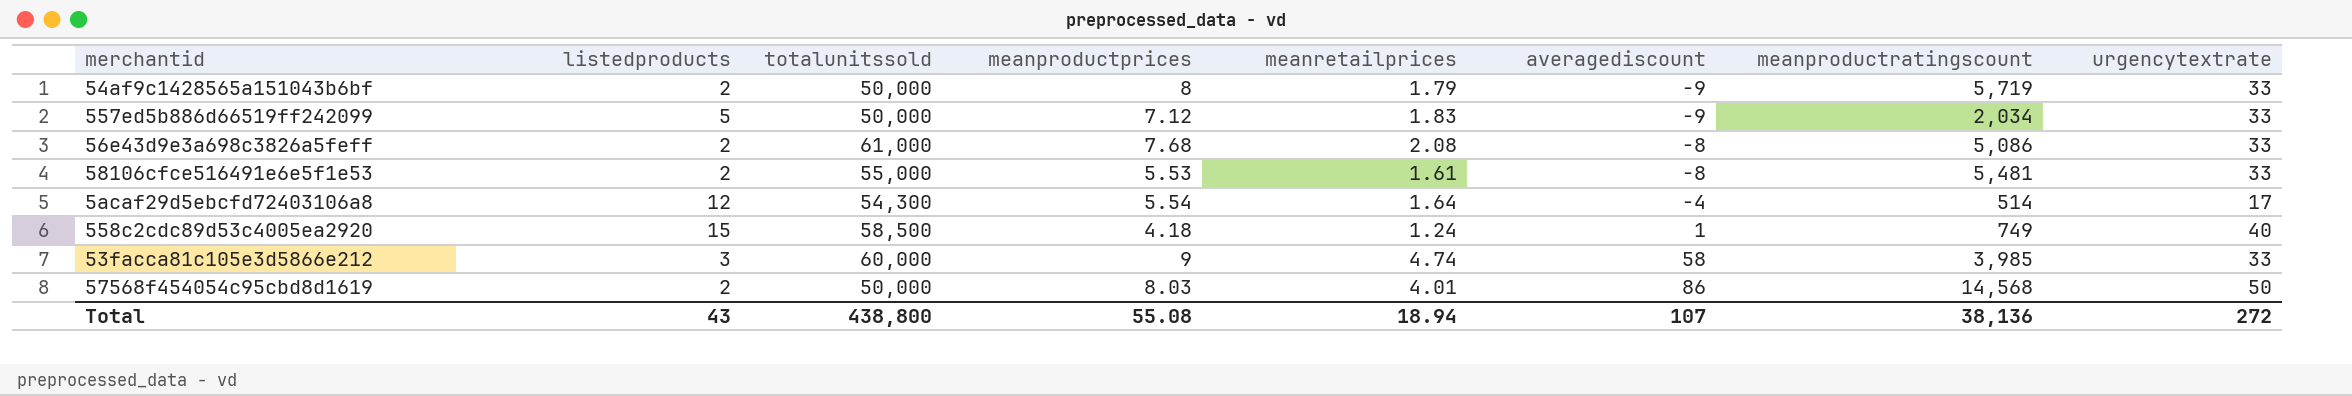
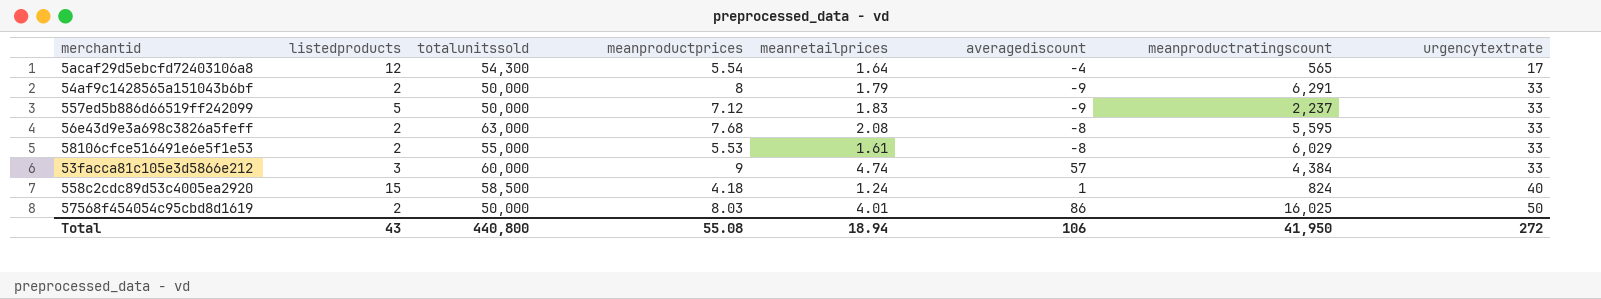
row order: averagediscount ascending -> urgencytextrate ascending
5acaf29d5ebcfd72403106a8 | meanproductratingscount: 514 -> 565
54af9c1428565a151043b6bf | meanproductratingscount: 5,719 -> 6,291
557ed5b886d66519ff242099 | meanproductratingscount: 2,034 -> 2,237
56e43d9e3a698c3826a5feff | totalunitssold: 61,000 -> 63,000
56e43d9e3a698c3826a5feff | meanproductratingscount: 5,086 -> 5,595
58106cfce516491e6e5f1e53 | meanproductratingscount: 5,481 -> 6,029
53facca81c105e3d5866e212 | averagediscount: 58 -> 57
53facca81c105e3d5866e212 | meanproductratingscount: 3,985 -> 4,384
558c2cdc89d53c4005ea2920 | meanproductratingscount: 749 -> 824
57568f454054c95cbd8d1619 | meanproductratingscount: 14,568 -> 16,025
Total | totalunitssold: 438,800 -> 440,800
Total | averagediscount: 107 -> 106
Total | meanproductratingscount: 38,136 -> 41,950

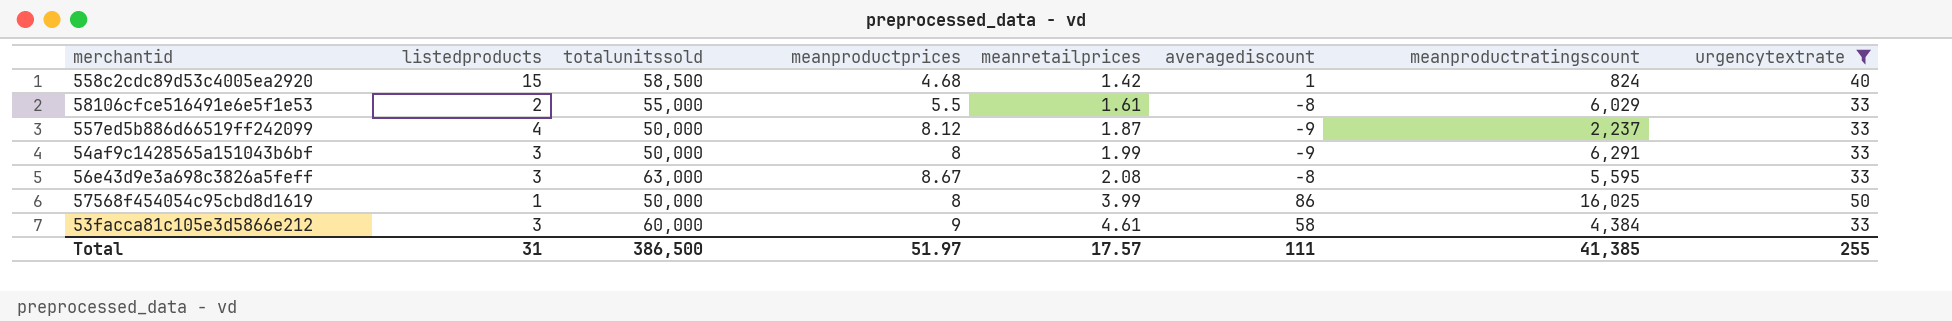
filter: none -> urgencytextrate != 17
row order: urgencytextrate ascending -> meanretailprices ascending
558c2cdc89d53c4005ea2920 | meanproductprices: 4.18 -> 4.68
558c2cdc89d53c4005ea2920 | meanretailprices: 1.24 -> 1.42
58106cfce516491e6e5f1e53 | meanproductprices: 5.53 -> 5.5
557ed5b886d66519ff242099 | listedproducts: 5 -> 4
557ed5b886d66519ff242099 | meanproductprices: 7.12 -> 8.12
557ed5b886d66519ff242099 | meanretailprices: 1.83 -> 1.87
54af9c1428565a151043b6bf | listedproducts: 2 -> 3
54af9c1428565a151043b6bf | meanretailprices: 1.79 -> 1.99
56e43d9e3a698c3826a5feff | listedproducts: 2 -> 3
56e43d9e3a698c3826a5feff | meanproductprices: 7.68 -> 8.67
57568f454054c95cbd8d1619 | listedproducts: 2 -> 1
57568f454054c95cbd8d1619 | meanproductprices: 8.03 -> 8
57568f454054c95cbd8d1619 | meanretailprices: 4.01 -> 3.99
53facca81c105e3d5866e212 | meanretailprices: 4.74 -> 4.61
53facca81c105e3d5866e212 | averagediscount: 57 -> 58
Total | listedproducts: 43 -> 31
Total | totalunitssold: 440,800 -> 386,500
Total | meanproductprices: 55.08 -> 51.97
Total | meanretailprices: 18.94 -> 17.57
Total | averagediscount: 106 -> 111
Total | meanproductratingscount: 41,950 -> 41,385
Total | urgencytextrate: 272 -> 255

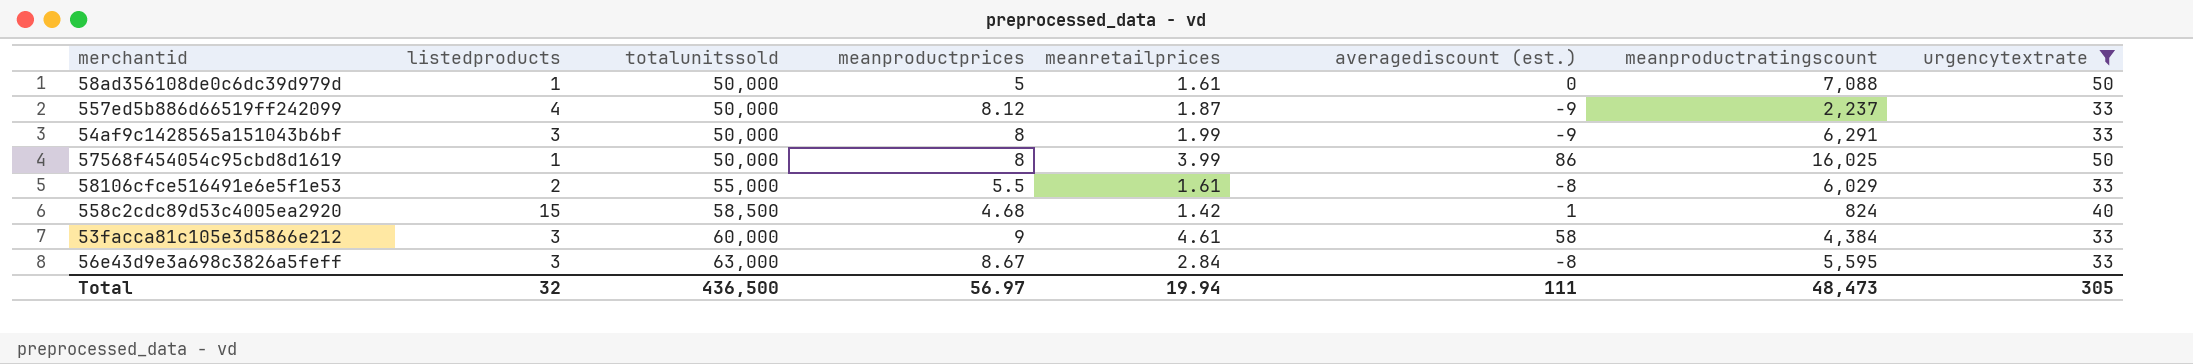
row order: meanretailprices ascending -> totalunitssold ascending
column name: averagediscount -> averagediscount (est.)
row 58ad356108de0c6dc39d979d: none -> 1 | 50,000 | 5 | 1.61 | 0 | 7,088 | 50
56e43d9e3a698c3826a5feff | meanretailprices: 2.08 -> 2.84
Total | listedproducts: 31 -> 32
Total | totalunitssold: 386,500 -> 436,500
Total | meanproductprices: 51.97 -> 56.97
Total | meanretailprices: 17.57 -> 19.94
Total | meanproductratingscount: 41,385 -> 48,473
Total | urgencytextrate: 255 -> 305

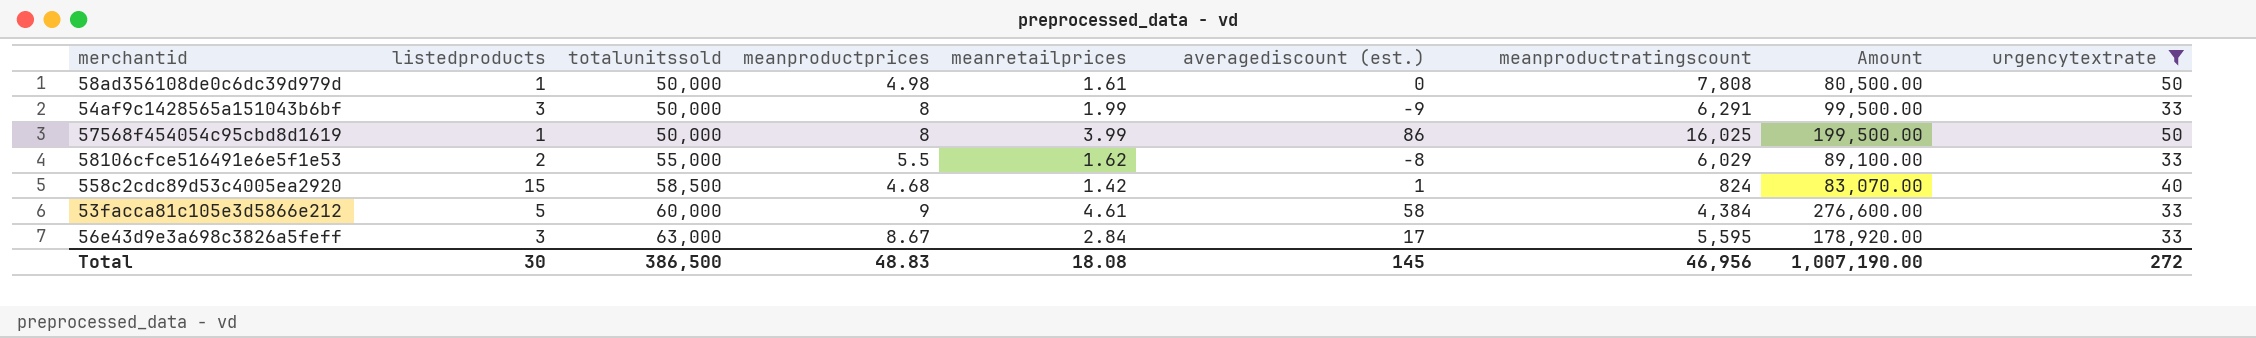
column Amount | formula: none -> [totalunitssold] * [meanretailprices]
row 557ed5b886d66519ff242099: 4 | 50,000 | 8.12 | 1.87 | -9 | 2,237 | 33 -> none
58ad356108de0c6dc39d979d | meanproductprices: 5 -> 4.98
58ad356108de0c6dc39d979d | meanproductratingscount: 7,088 -> 7,808
58106cfce516491e6e5f1e53 | meanretailprices: 1.61 -> 1.62
53facca81c105e3d5866e212 | listedproducts: 3 -> 5
56e43d9e3a698c3826a5feff | averagediscount (est.): -8 -> 17
Total | listedproducts: 32 -> 30
Total | totalunitssold: 436,500 -> 386,500
Total | meanproductprices: 56.97 -> 48.83
Total | meanretailprices: 19.94 -> 18.08
Total | averagediscount (est.): 111 -> 145
Total | meanproductratingscount: 48,473 -> 46,956
Total | urgencytextrate: 305 -> 272

